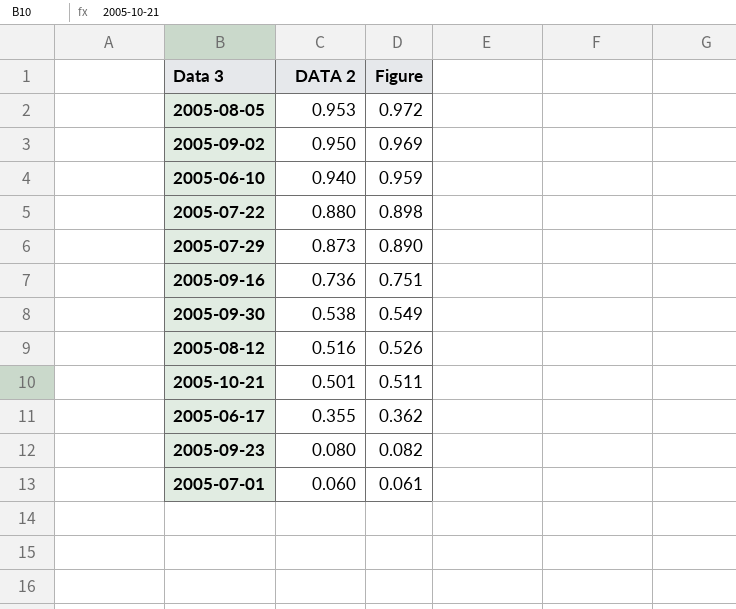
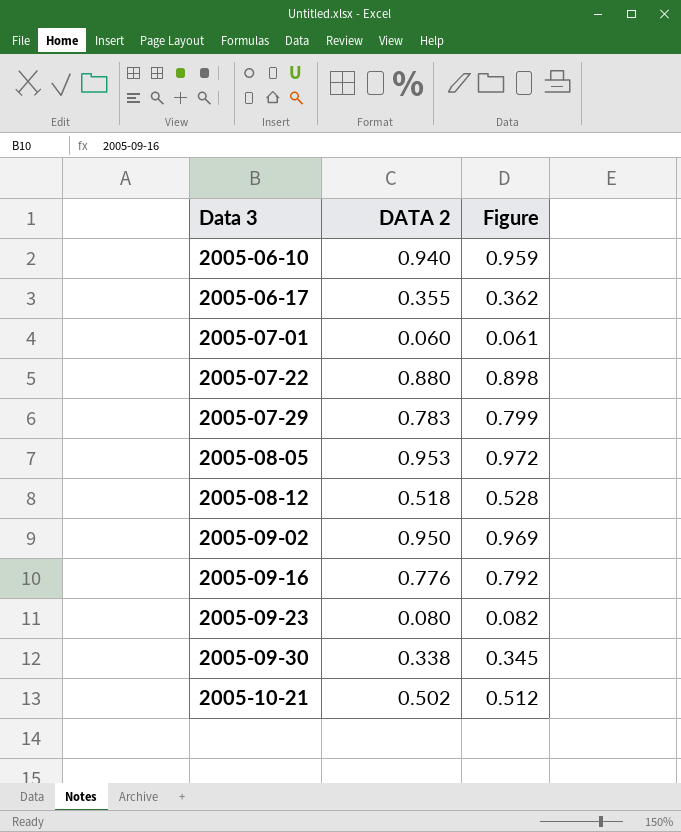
row order: DATA 2 descending -> Data 3 ascending
2005-07-29 | DATA 2: 0.873 -> 0.783
2005-07-29 | Figure: 0.890 -> 0.799
2005-08-12 | DATA 2: 0.516 -> 0.518
2005-08-12 | Figure: 0.526 -> 0.528
2005-09-16 | DATA 2: 0.736 -> 0.776
2005-09-16 | Figure: 0.751 -> 0.792
2005-09-30 | DATA 2: 0.538 -> 0.338
2005-09-30 | Figure: 0.549 -> 0.345
2005-10-21 | DATA 2: 0.501 -> 0.502
2005-10-21 | Figure: 0.511 -> 0.512

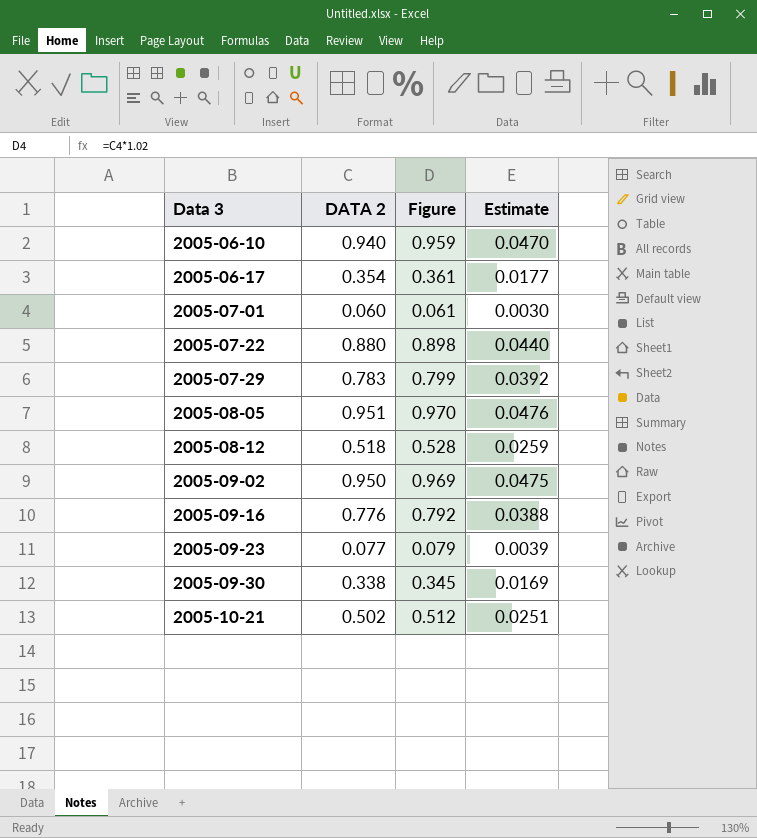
column Estimate | formula: none -> [DATA 2] * 0.05
2005-06-17 | DATA 2: 0.355 -> 0.354
2005-06-17 | Figure: 0.362 -> 0.361
2005-08-05 | DATA 2: 0.953 -> 0.951
2005-08-05 | Figure: 0.972 -> 0.970
2005-09-23 | DATA 2: 0.080 -> 0.077
2005-09-23 | Figure: 0.082 -> 0.079

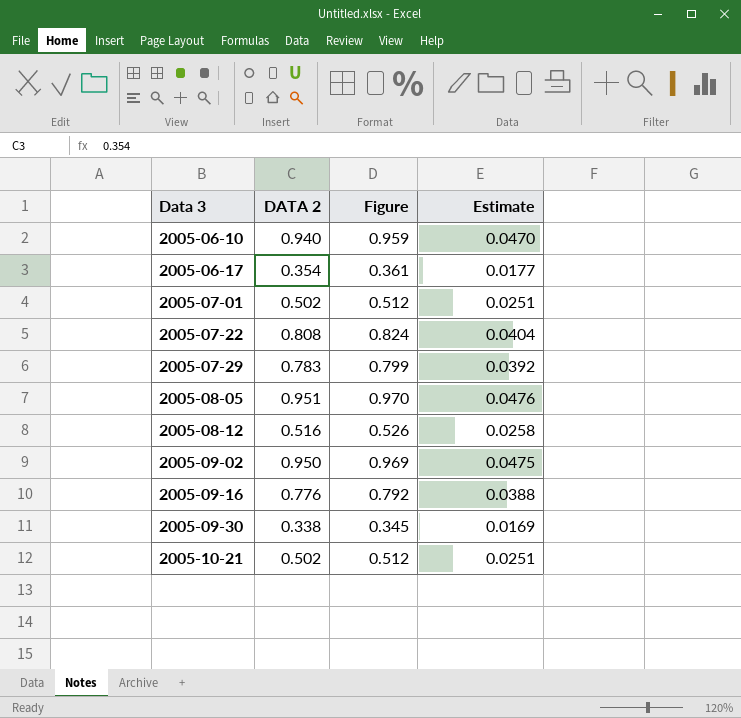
row 2005-09-23: 0.077 | 0.079 | 0.0039 -> none
2005-07-01 | DATA 2: 0.060 -> 0.502
2005-07-01 | Figure: 0.061 -> 0.512
2005-07-01 | Estimate: 0.0030 -> 0.0251
2005-07-22 | DATA 2: 0.880 -> 0.808
2005-07-22 | Figure: 0.898 -> 0.824
2005-07-22 | Estimate: 0.0440 -> 0.0404
2005-08-12 | DATA 2: 0.518 -> 0.516
2005-08-12 | Figure: 0.528 -> 0.526
2005-08-12 | Estimate: 0.0259 -> 0.0258

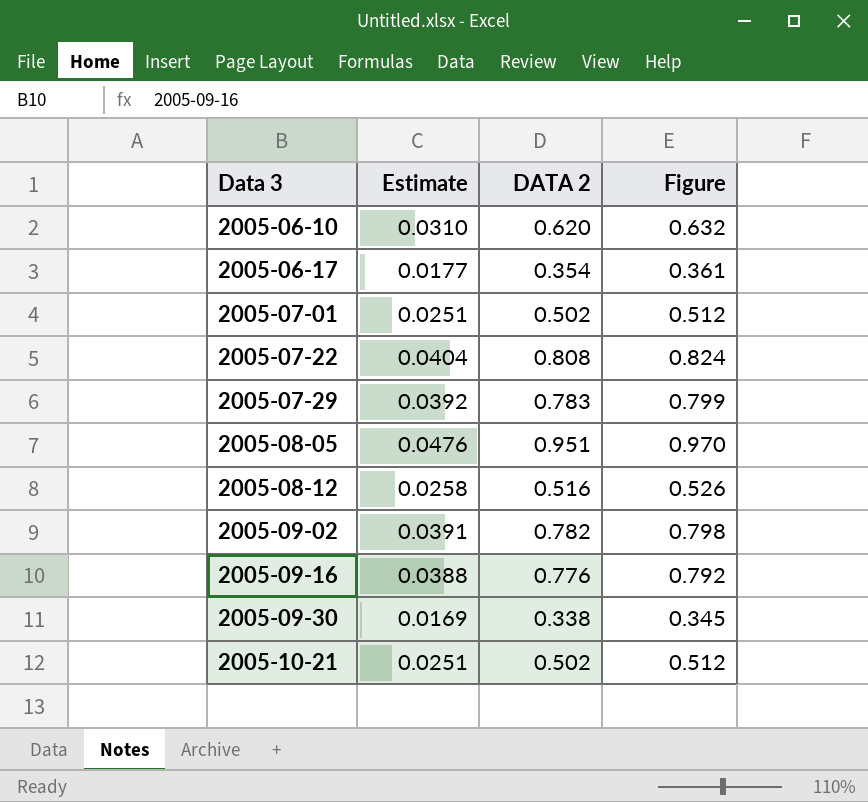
column Estimate | position: 4 -> 2
2005-06-10 | Estimate: 0.0470 -> 0.0310
2005-06-10 | DATA 2: 0.940 -> 0.620
2005-06-10 | Figure: 0.959 -> 0.632
2005-09-02 | Estimate: 0.0475 -> 0.0391
2005-09-02 | DATA 2: 0.950 -> 0.782
2005-09-02 | Figure: 0.969 -> 0.798

